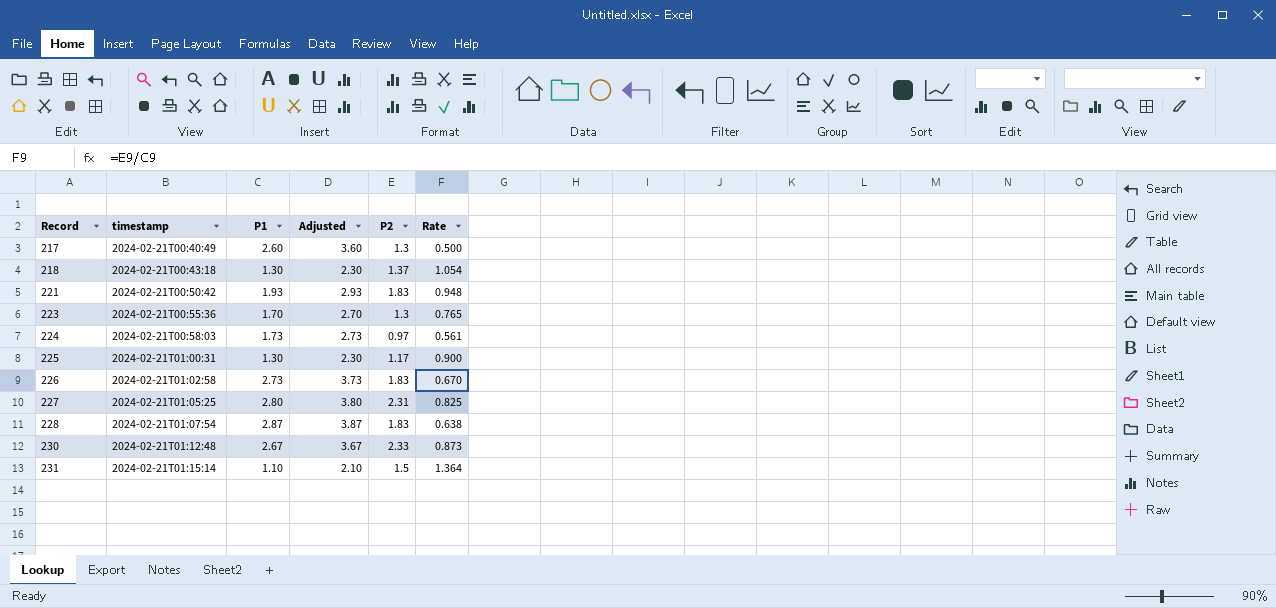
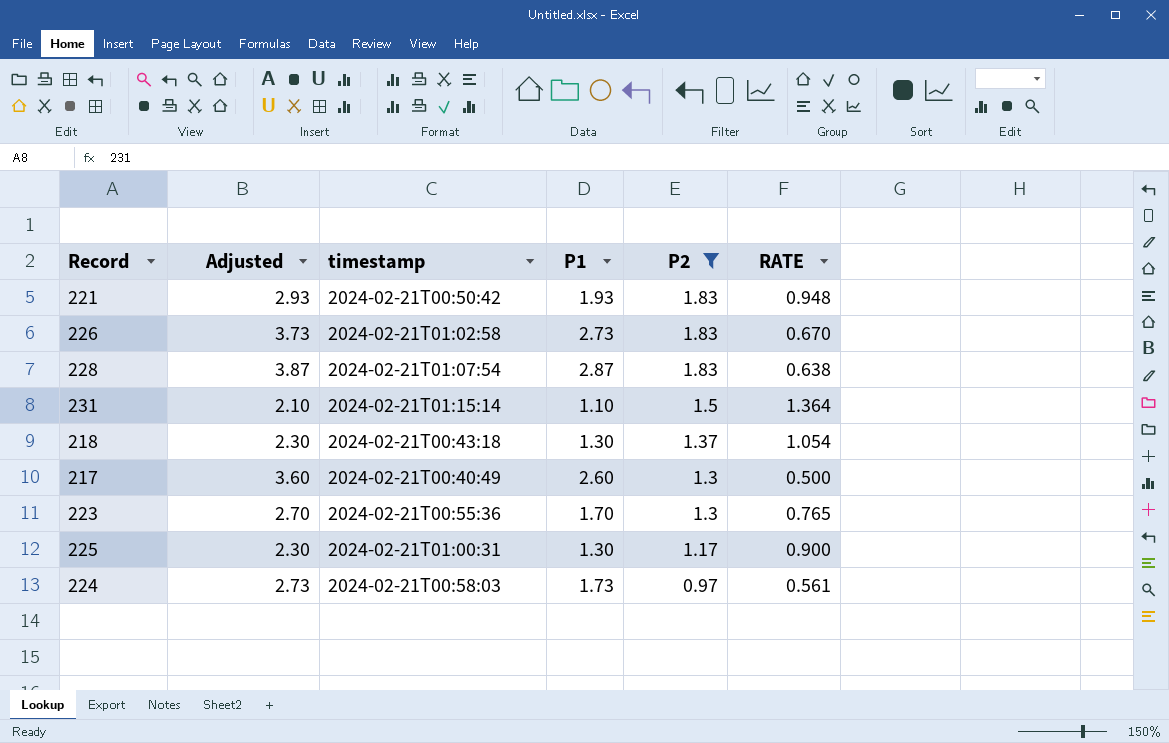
filter: none -> P2 <= 1.83
row order: Record ascending -> P2 descending
column Adjusted | position: 4 -> 2
column name: Rate -> RATE

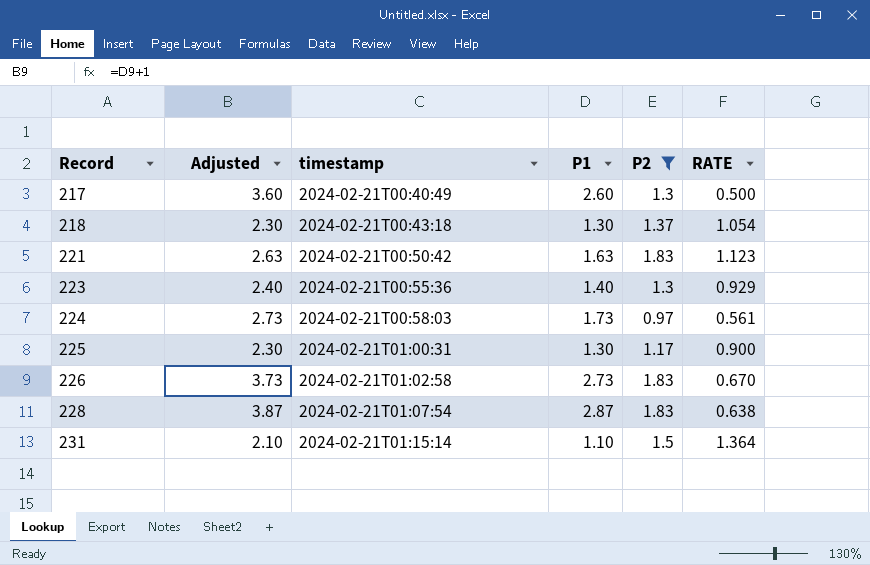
row order: P2 descending -> Record ascending
221 | Adjusted: 2.93 -> 2.63
221 | P1: 1.93 -> 1.63
221 | RATE: 0.948 -> 1.123
223 | Adjusted: 2.70 -> 2.40
223 | P1: 1.70 -> 1.40
223 | RATE: 0.765 -> 0.929

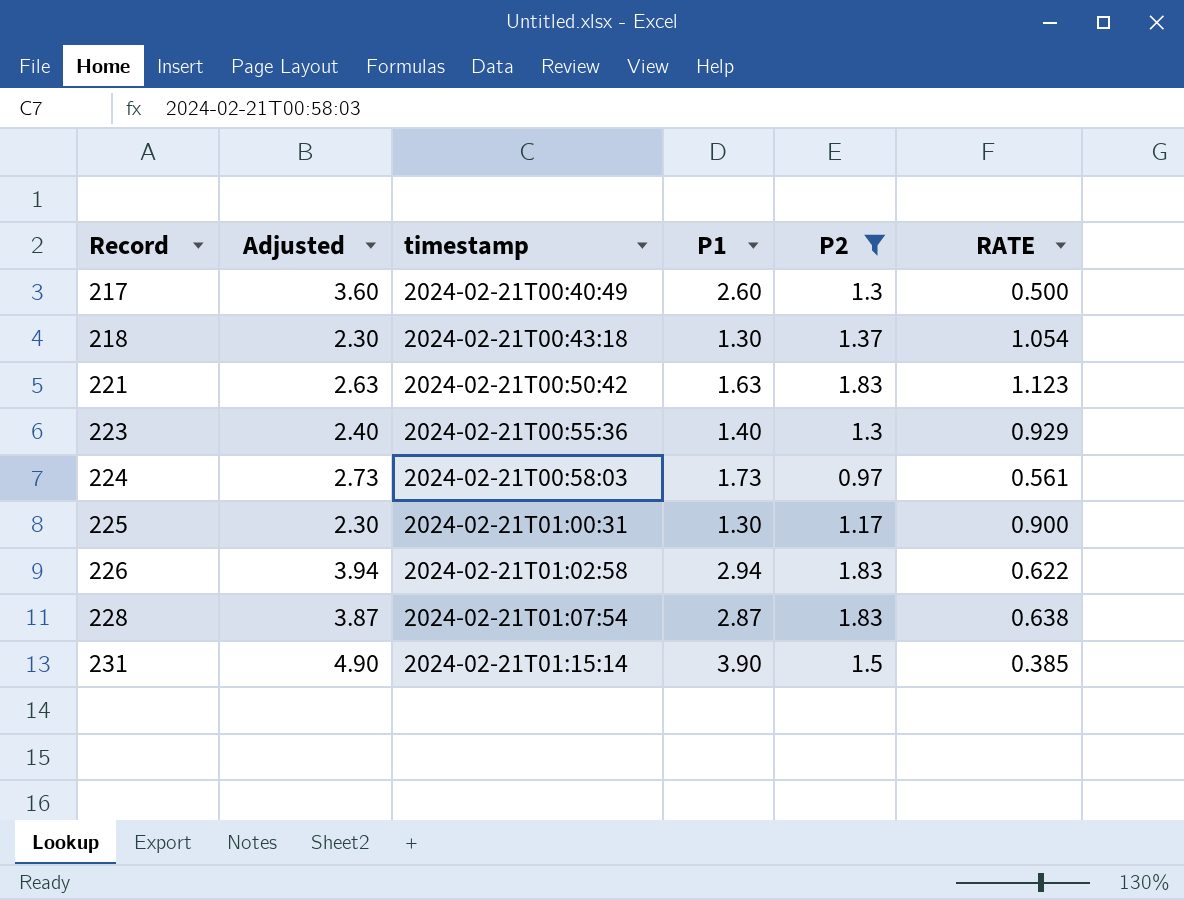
226 | Adjusted: 3.73 -> 3.94
226 | P1: 2.73 -> 2.94
226 | RATE: 0.670 -> 0.622
231 | Adjusted: 2.10 -> 4.90
231 | P1: 1.10 -> 3.90
231 | RATE: 1.364 -> 0.385

